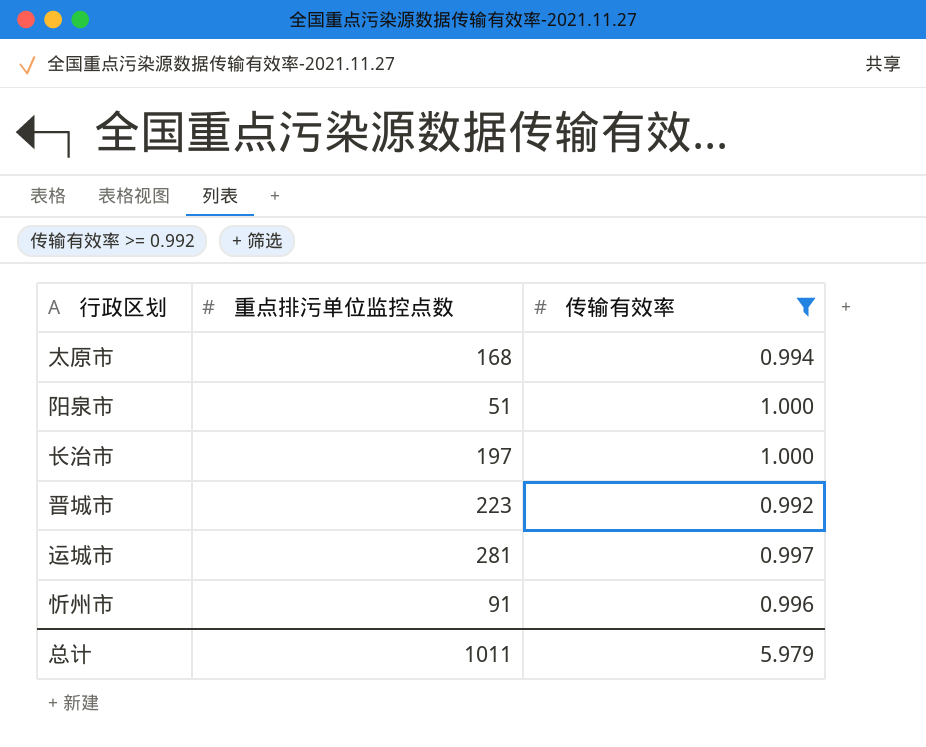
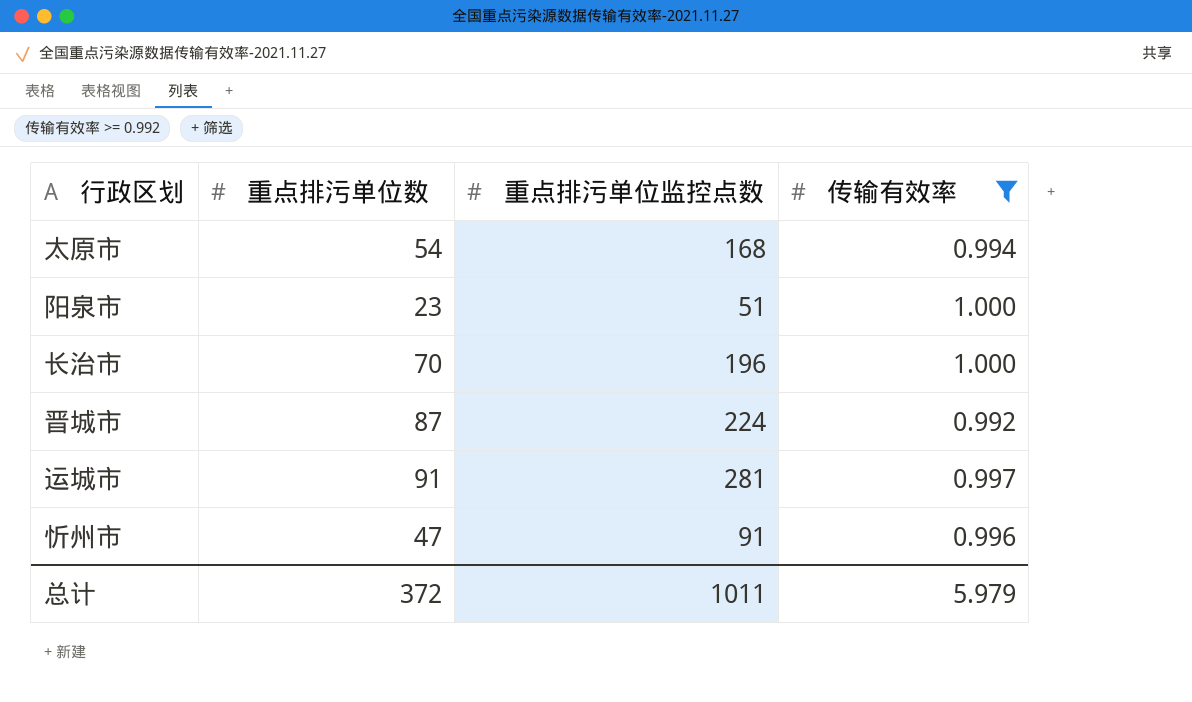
column 重点排污单位数 | position: none -> 2
长治市 | 重点排污单位监控点数: 197 -> 196
晋城市 | 重点排污单位监控点数: 223 -> 224

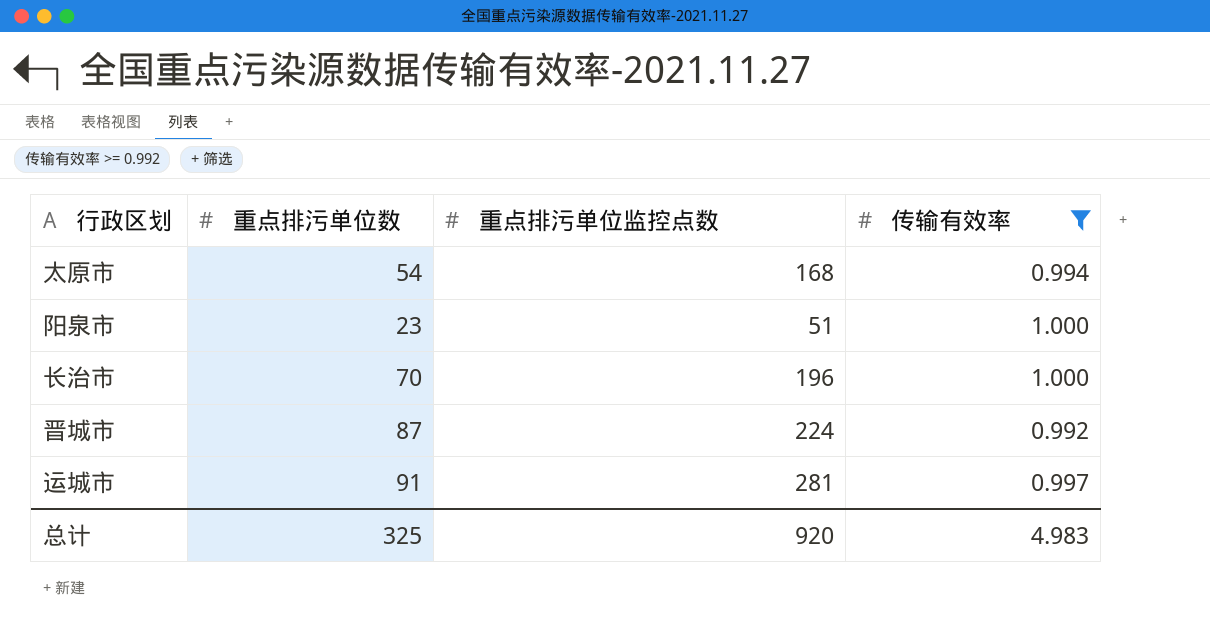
row 忻州市: 47 | 91 | 0.996 -> none
总计 | 重点排污单位数: 372 -> 325
总计 | 重点排污单位监控点数: 1011 -> 920
总计 | 传输有效率: 5.979 -> 4.983

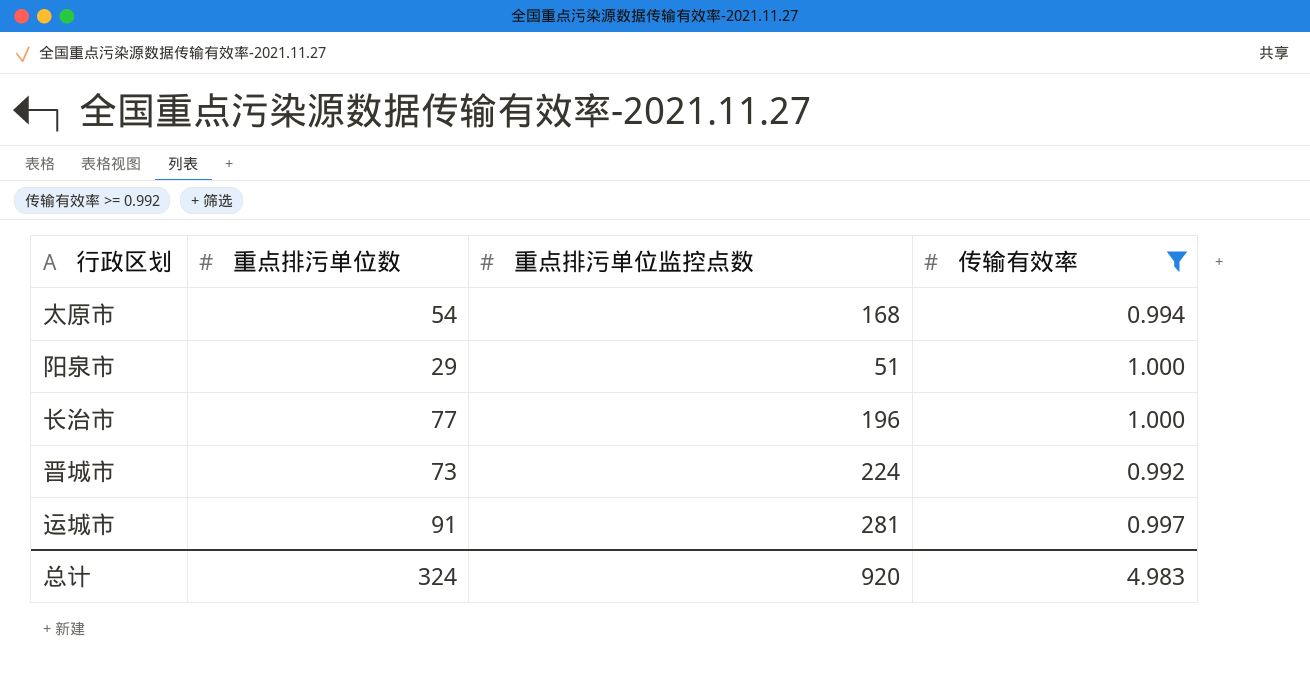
阳泉市 | 重点排污单位数: 23 -> 29
长治市 | 重点排污单位数: 70 -> 77
晋城市 | 重点排污单位数: 87 -> 73
总计 | 重点排污单位数: 325 -> 324

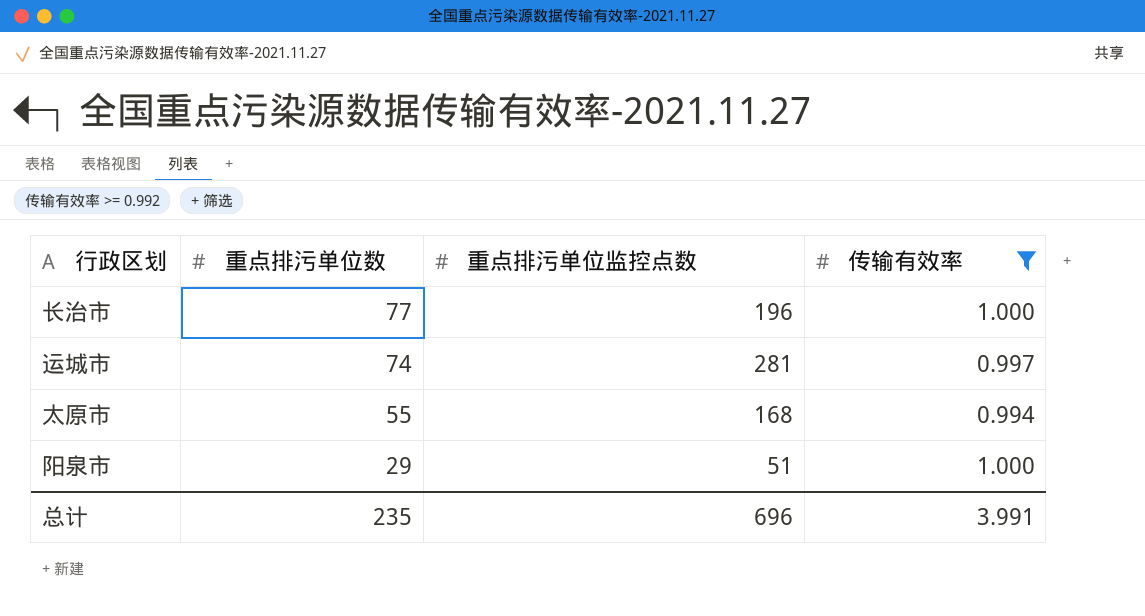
row order: none -> 重点排污单位数 descending
row 晋城市: 73 | 224 | 0.992 -> none
运城市 | 重点排污单位数: 91 -> 74
太原市 | 重点排污单位数: 54 -> 55
总计 | 重点排污单位数: 324 -> 235
总计 | 重点排污单位监控点数: 920 -> 696
总计 | 传输有效率: 4.983 -> 3.991

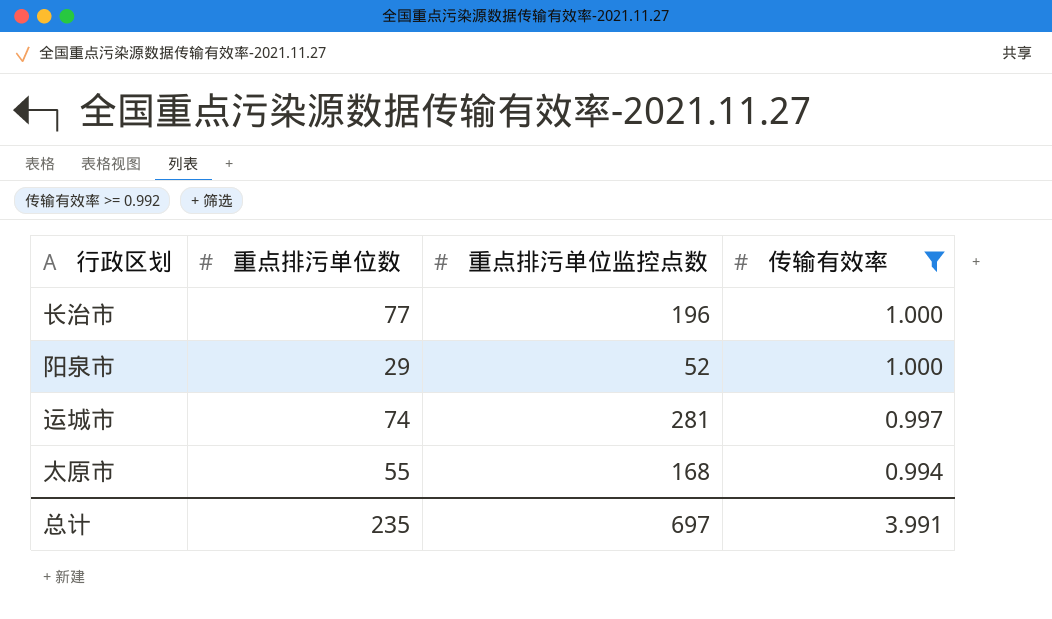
row order: 重点排污单位数 descending -> 传输有效率 descending
阳泉市 | 重点排污单位监控点数: 51 -> 52
总计 | 重点排污单位监控点数: 696 -> 697

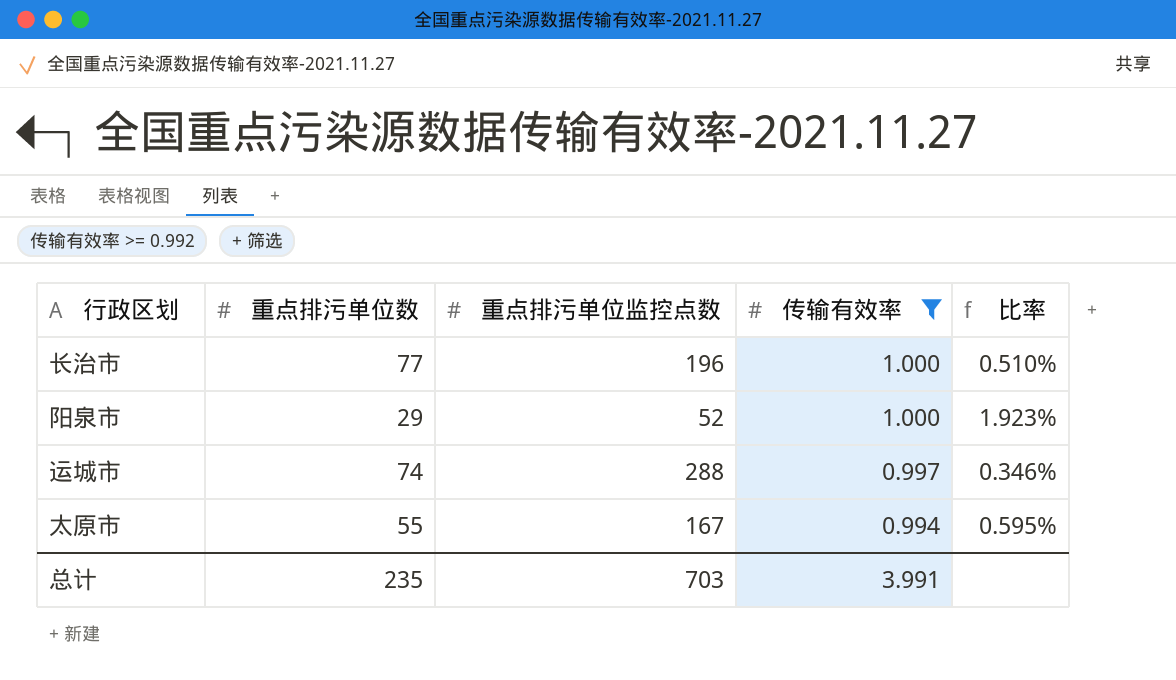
column 比率 | formula: none -> [传输有效率] / [重点排污单位监控点数]
运城市 | 重点排污单位监控点数: 281 -> 288
太原市 | 重点排污单位监控点数: 168 -> 167
总计 | 重点排污单位监控点数: 697 -> 703

